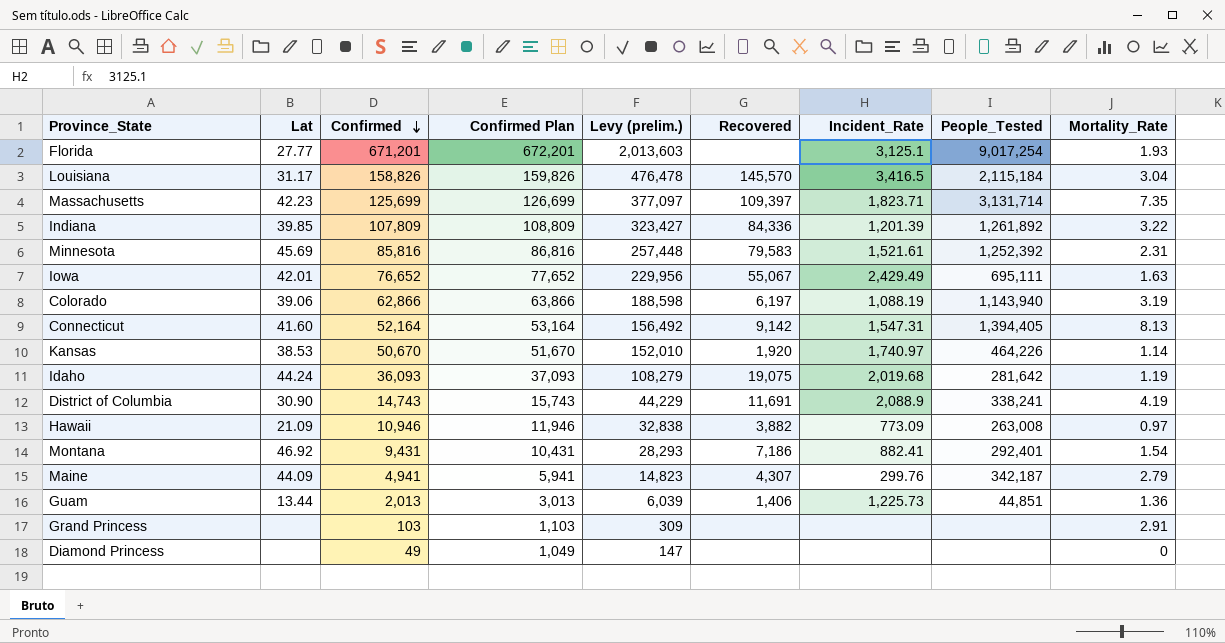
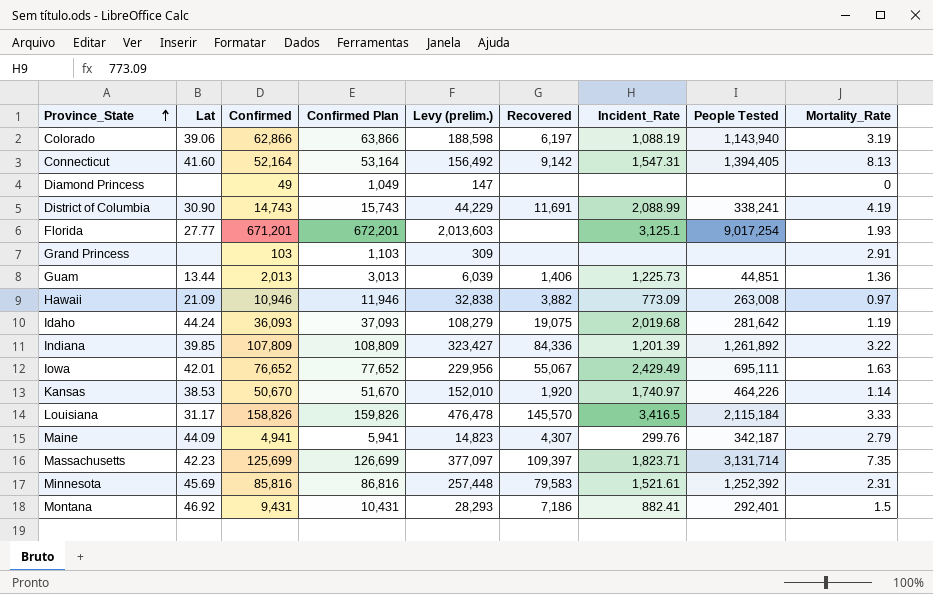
row order: Confirmed descending -> Province_State ascending
column name: People_Tested -> People Tested
District of Columbia | Incident_Rate: 2,088.9 -> 2,088.99
Louisiana | Mortality_Rate: 3.04 -> 3.33
Montana | Mortality_Rate: 1.54 -> 1.5

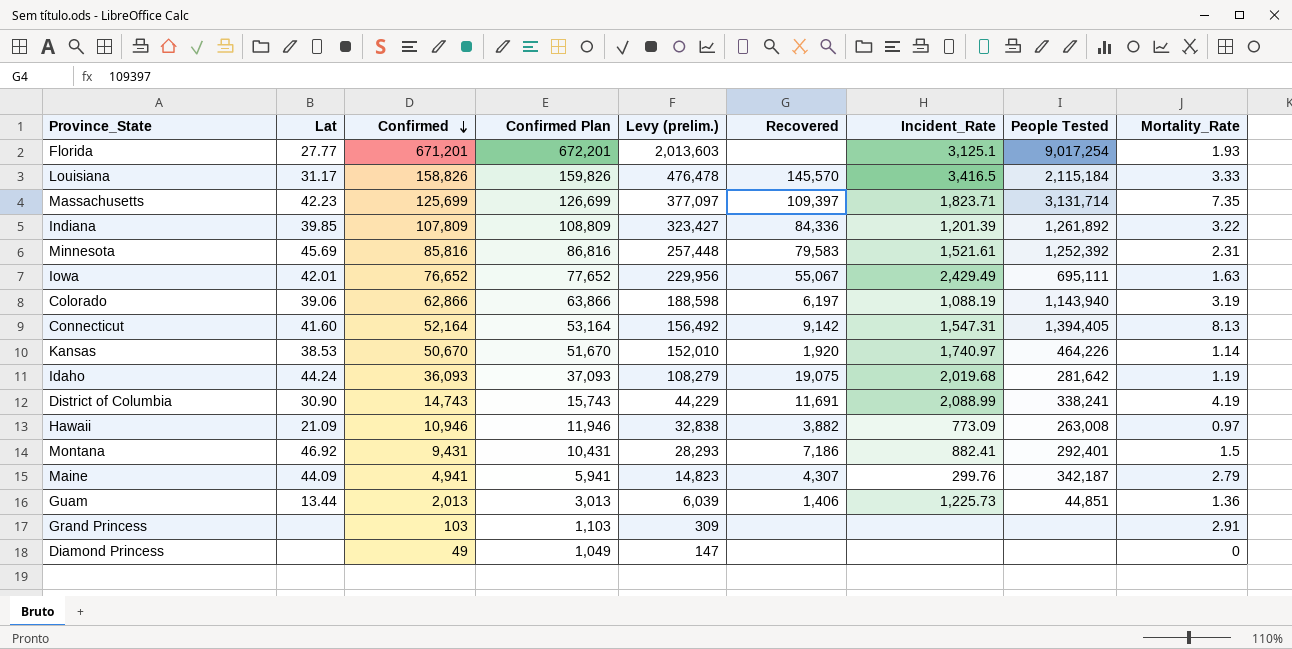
row order: Province_State ascending -> Confirmed descending

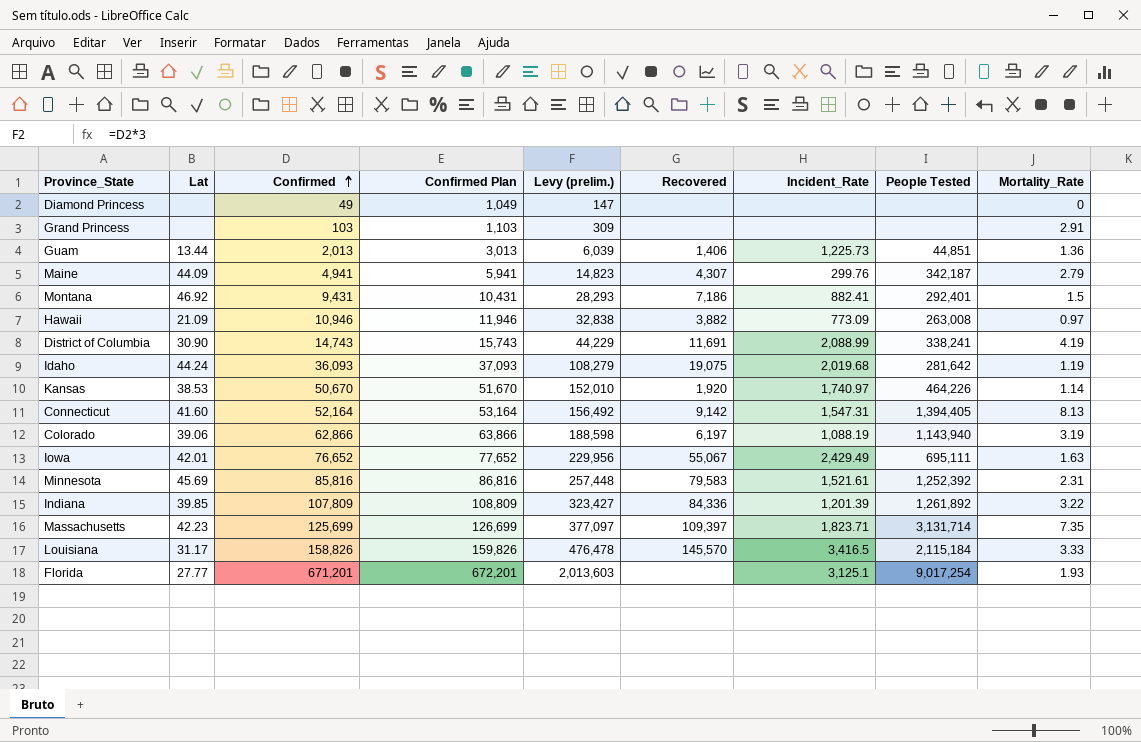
row order: Confirmed descending -> Confirmed ascending

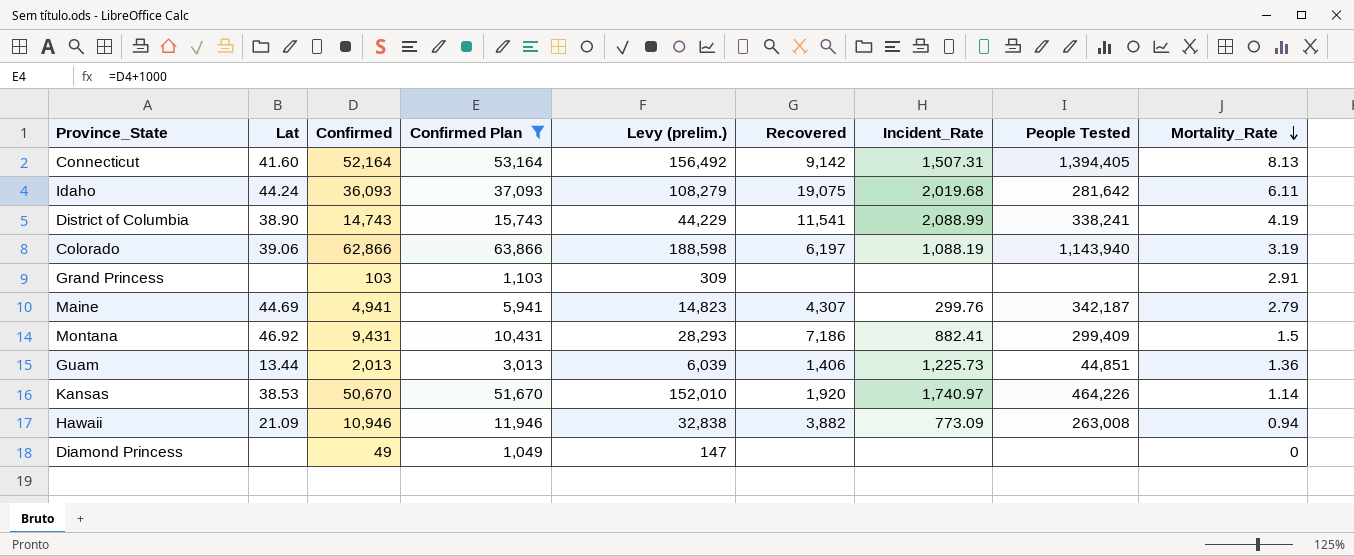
filter: none -> Confirmed Plan <= 63,866
row order: Confirmed ascending -> Mortality_Rate descending
Connecticut | Incident_Rate: 1,547.31 -> 1,507.31
Idaho | Mortality_Rate: 1.19 -> 6.11
District of Columbia | Lat: 30.90 -> 38.90
District of Columbia | Recovered: 11,691 -> 11,541
Maine | Lat: 44.09 -> 44.69
Montana | People Tested: 292,401 -> 299,409
Hawaii | Mortality_Rate: 0.97 -> 0.94

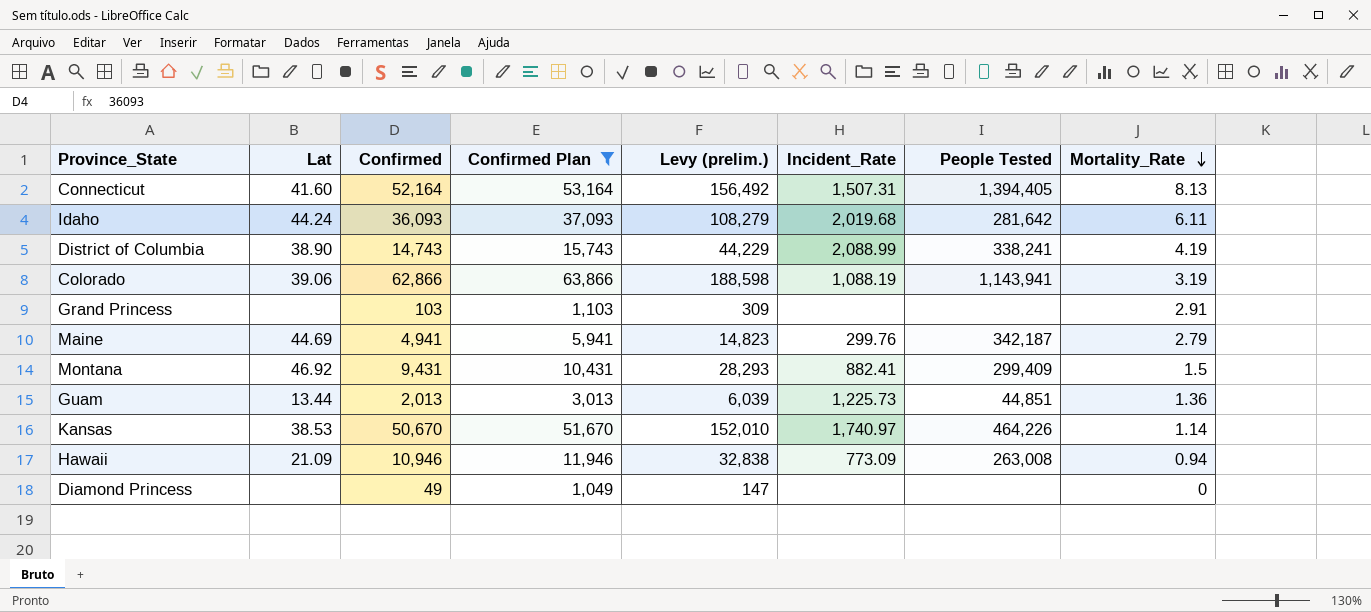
column Recovered | position: 6 -> none
Colorado | People Tested: 1,143,940 -> 1,143,941

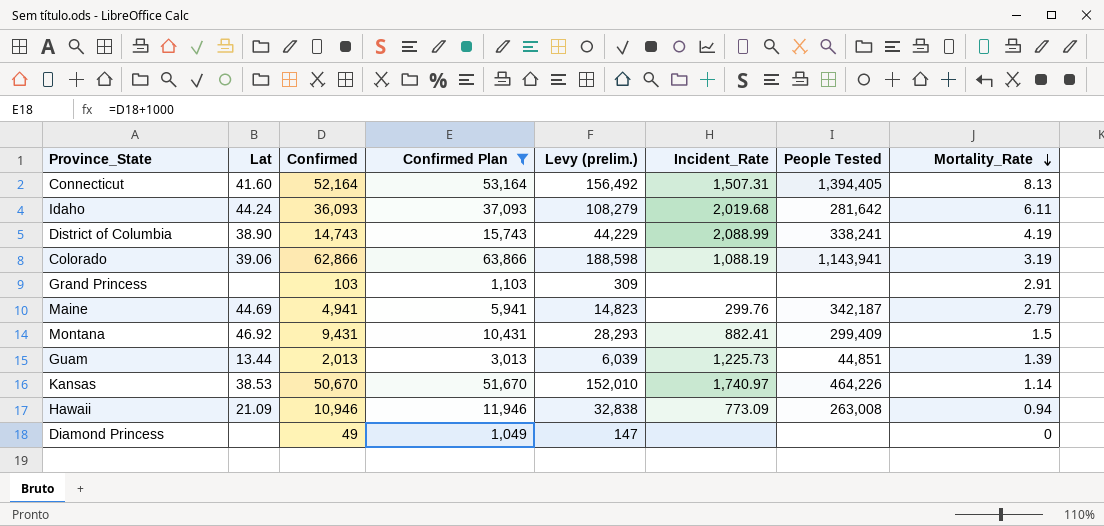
Guam | Mortality_Rate: 1.36 -> 1.39

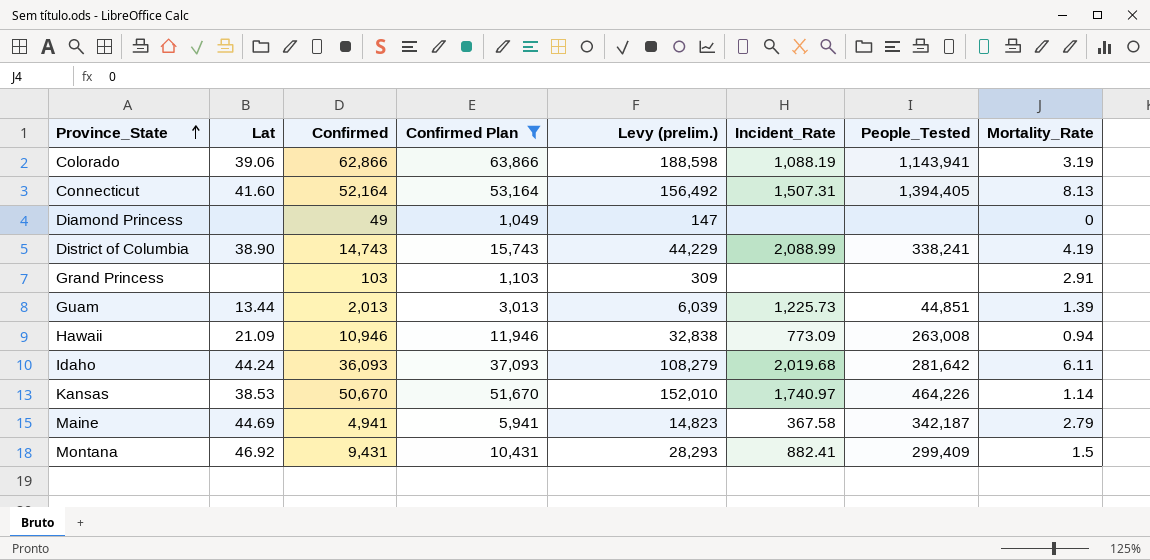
row order: Mortality_Rate descending -> Province_State ascending
column name: People Tested -> People_Tested
Maine | Incident_Rate: 299.76 -> 367.58

